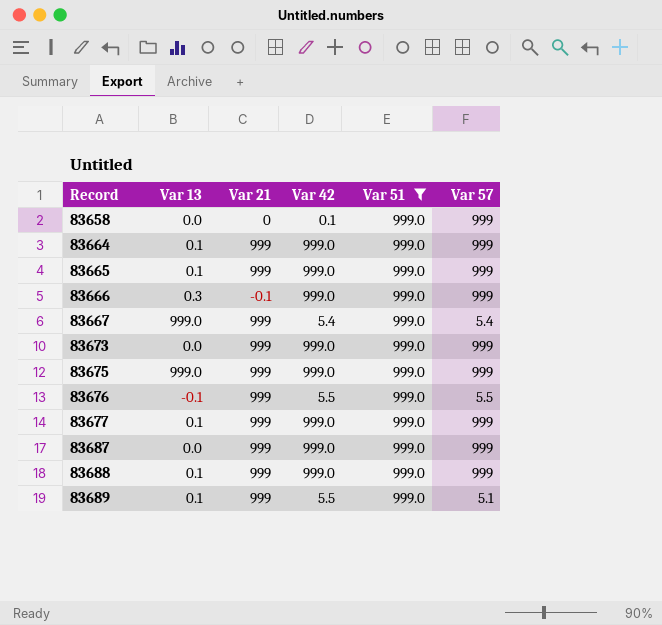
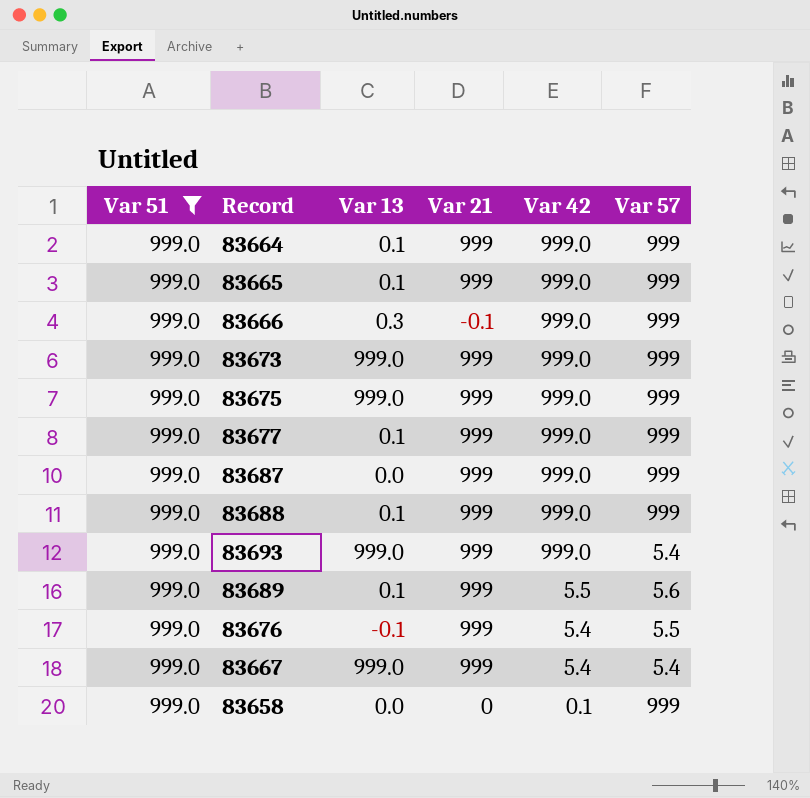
row order: Record ascending -> Var 42 descending
column Var 51 | position: 5 -> 1
83673 | Var 13: 0.0 -> 999.0
row 83693: none -> 999.0 | 999.0 | 999 | 999.0 | 5.4
83689 | Var 57: 5.1 -> 5.6
83676 | Var 42: 5.5 -> 5.4

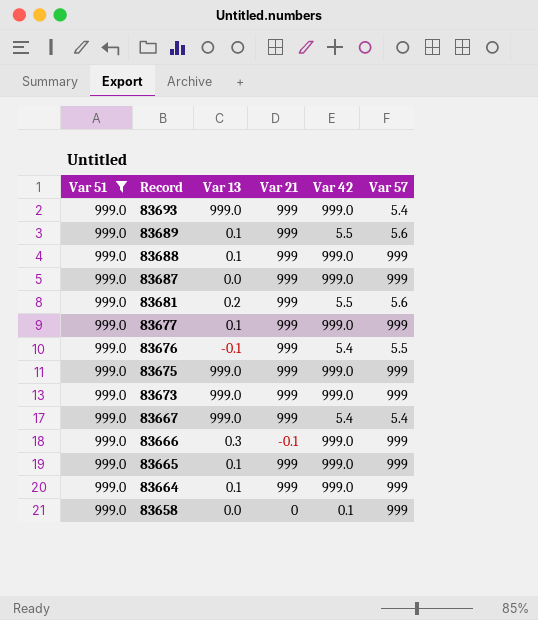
row order: Var 42 descending -> Record descending
row 83681: none -> 999.0 | 0.2 | 999 | 5.5 | 5.6

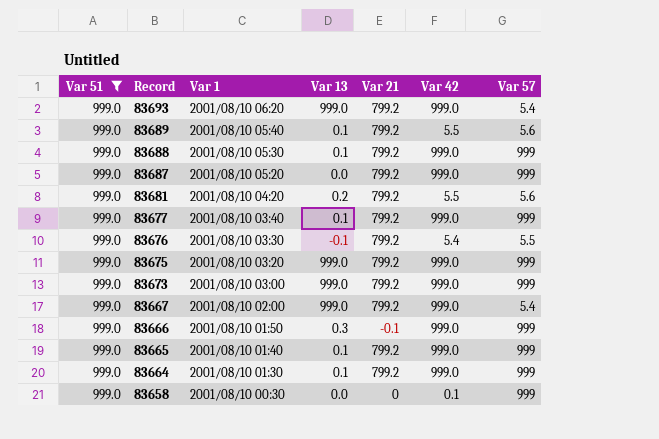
column Var 1 | position: none -> 3
83693 | Var 21: 999 -> 799.2
83689 | Var 21: 999 -> 799.2
83688 | Var 21: 999 -> 799.2
83687 | Var 21: 999 -> 799.2
83681 | Var 21: 999 -> 799.2
83677 | Var 21: 999 -> 799.2
83676 | Var 21: 999 -> 799.2
83675 | Var 21: 999 -> 799.2
83673 | Var 21: 999 -> 799.2
83667 | Var 21: 999 -> 799.2
83667 | Var 42: 5.4 -> 999.0
83665 | Var 21: 999 -> 799.2
83664 | Var 21: 999 -> 799.2

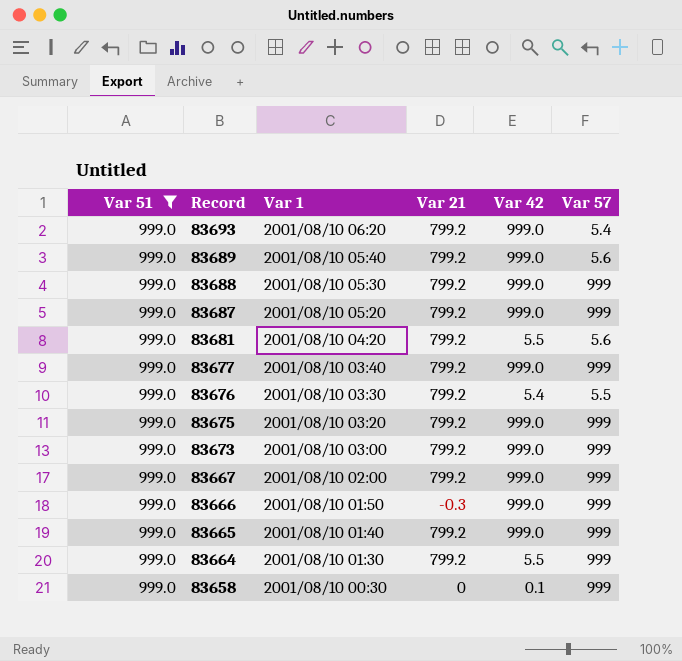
column Var 13 | position: 4 -> none
83689 | Var 42: 5.5 -> 999.0
83667 | Var 57: 5.4 -> 999
83666 | Var 21: -0.1 -> -0.3
83664 | Var 42: 999.0 -> 5.5

